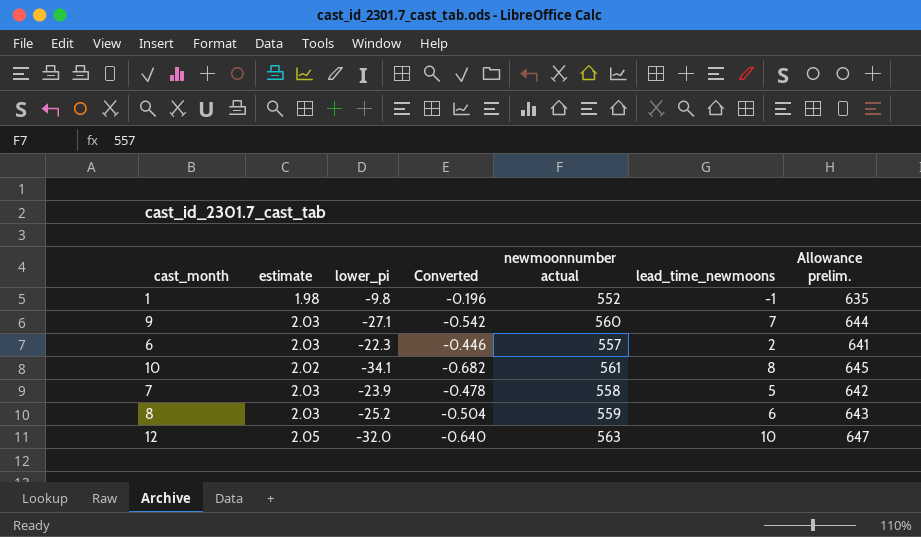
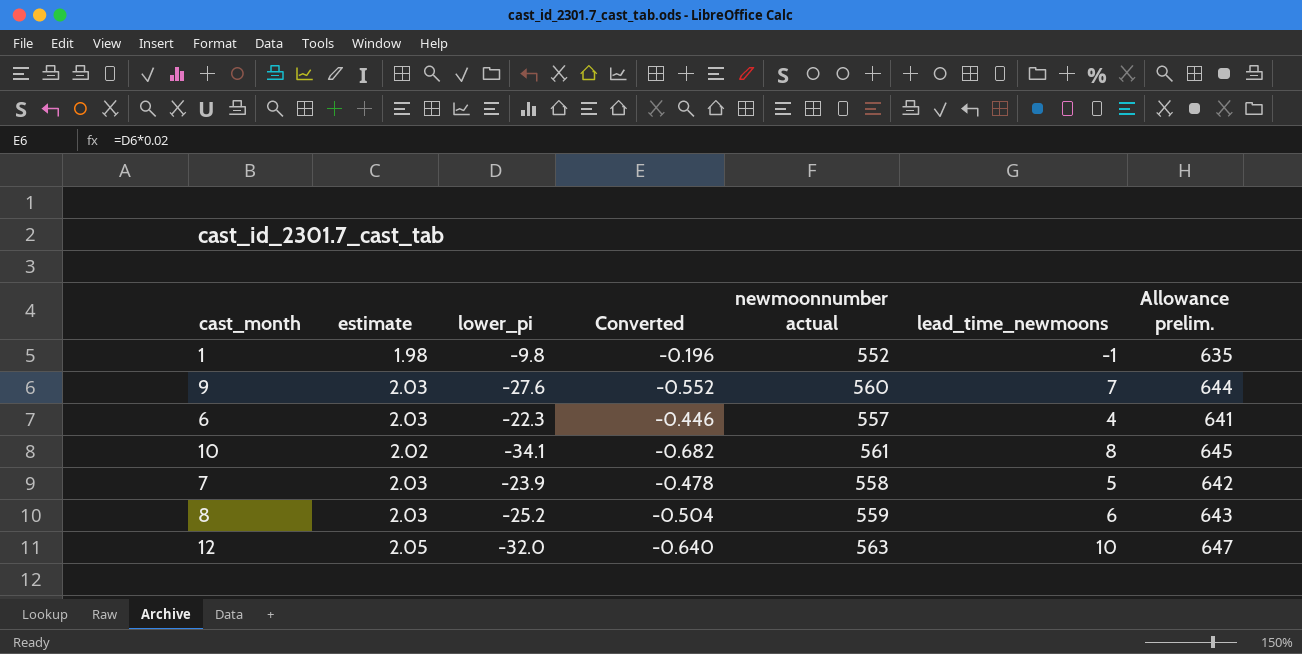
9 | lower_pi: -27.1 -> -27.6
9 | Converted: -0.542 -> -0.552
6 | lead_time_newmoons: 2 -> 4

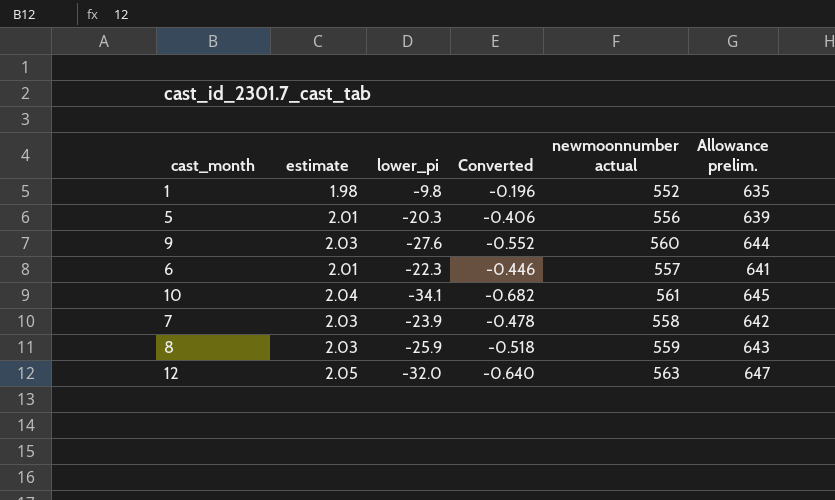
column lead_time_newmoons | position: 6 -> none
row 5: none -> 2.01 | -20.3 | -0.406 | 556 | 639
6 | estimate: 2.03 -> 2.01
10 | estimate: 2.02 -> 2.04
8 | lower_pi: -25.2 -> -25.9
8 | Converted: -0.504 -> -0.518

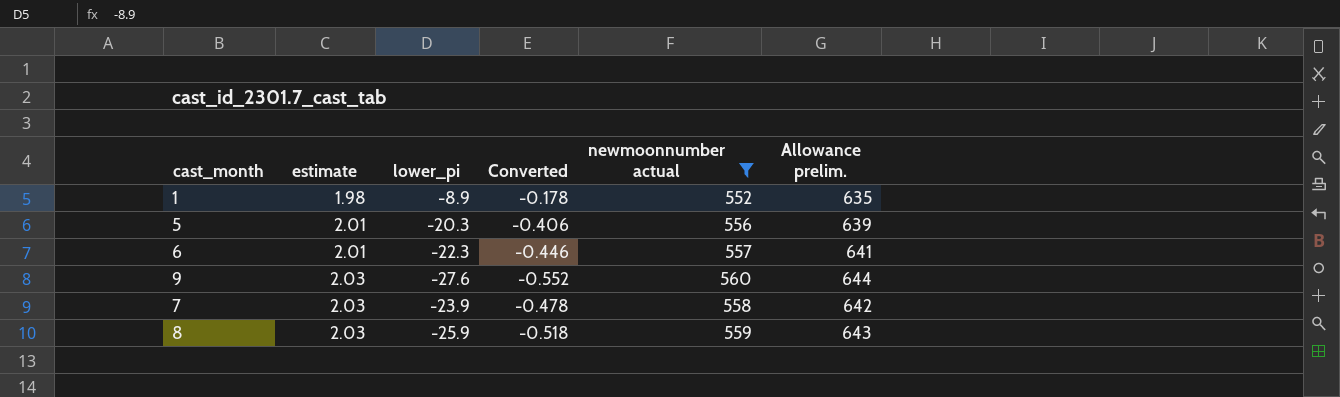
filter: none -> newmoonnumber actual <= 560
row order: none -> estimate ascending
1 | lower_pi: -9.8 -> -8.9
1 | Converted: -0.196 -> -0.178

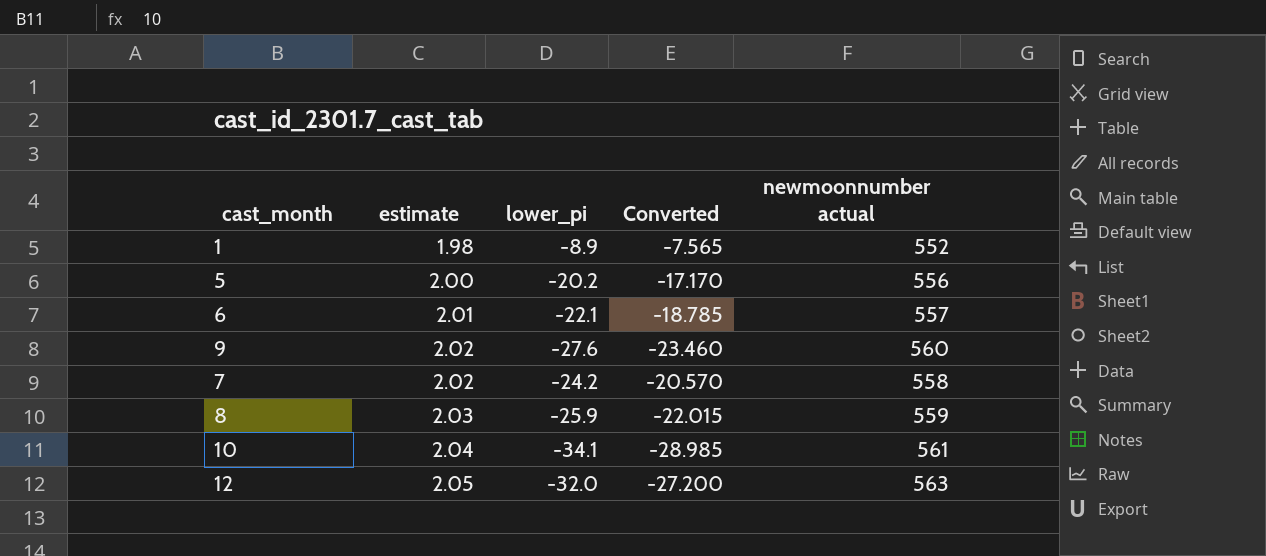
filter: newmoonnumber actual <= 560 -> none
column Allowance prelim. | formula: [newmoonnumber actual] * 1.15 -> none
column Converted | formula: [lower_pi] * 0.02 -> [lower_pi] * 0.85
5 | estimate: 2.01 -> 2.00
5 | lower_pi: -20.3 -> -20.2
6 | lower_pi: -22.3 -> -22.1
9 | estimate: 2.03 -> 2.02
7 | estimate: 2.03 -> 2.02
7 | lower_pi: -23.9 -> -24.2

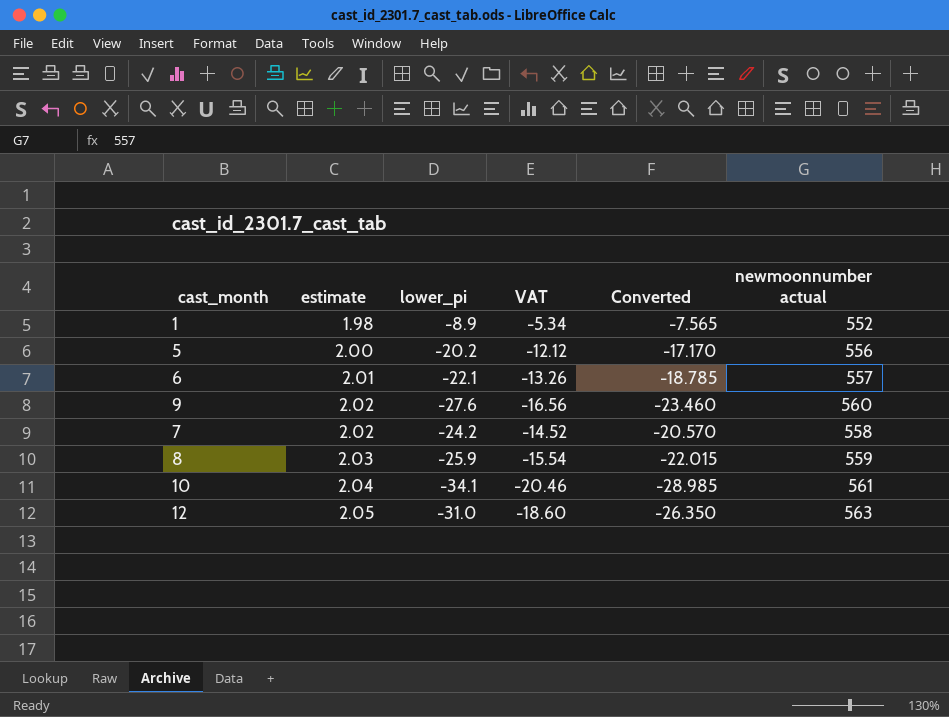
column VAT | formula: none -> [lower_pi] * 0.6
12 | lower_pi: -32.0 -> -31.0
12 | Converted: -27.200 -> -26.350

